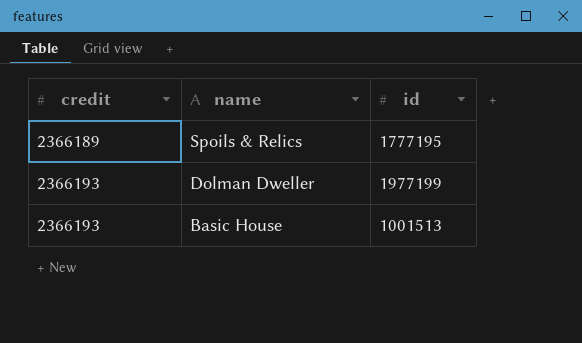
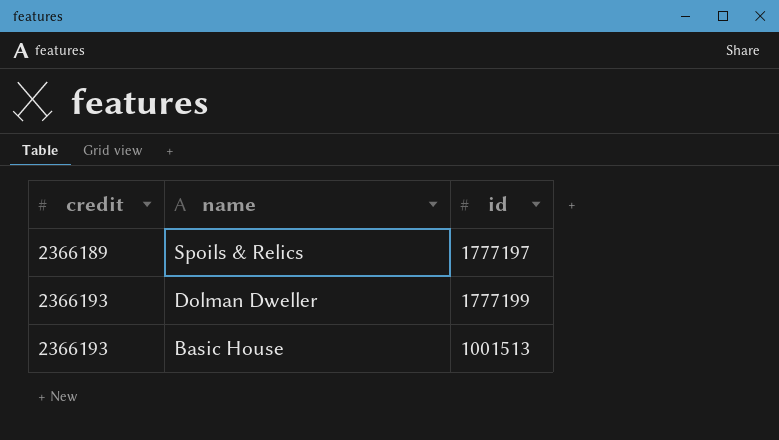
Spoils & Relics | id: 1777195 -> 1777197
Dolman Dweller | id: 1977199 -> 1777199

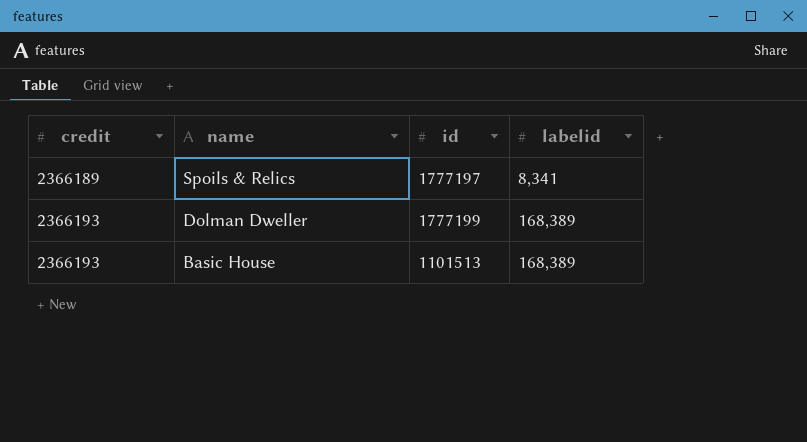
column labelid | position: none -> 4
Basic House | id: 1001513 -> 1101513

